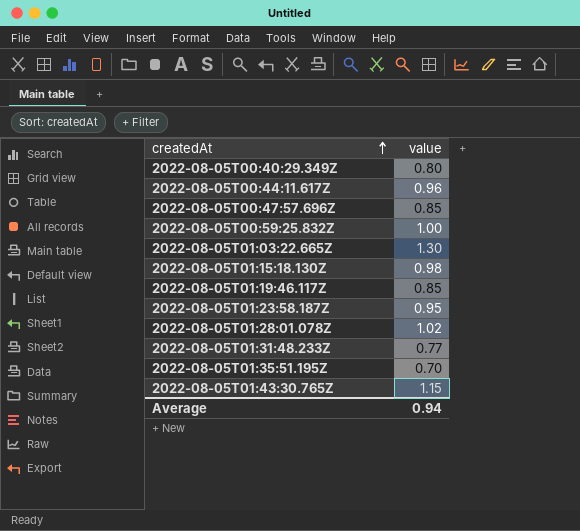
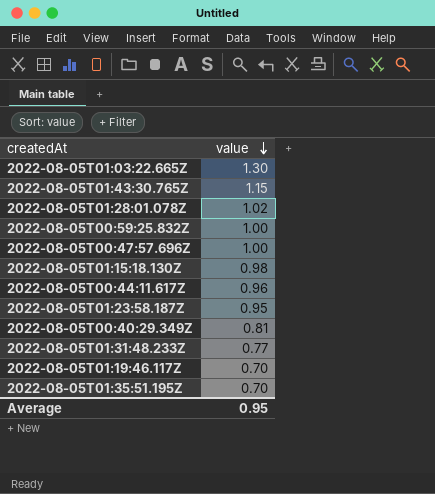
row order: createdAt ascending -> value descending
2022-08-05T00:47:57.696Z | value: 0.85 -> 1.00
2022-08-05T00:40:29.349Z | value: 0.80 -> 0.81
2022-08-05T01:19:46.117Z | value: 0.85 -> 0.70
Average | value: 0.94 -> 0.95

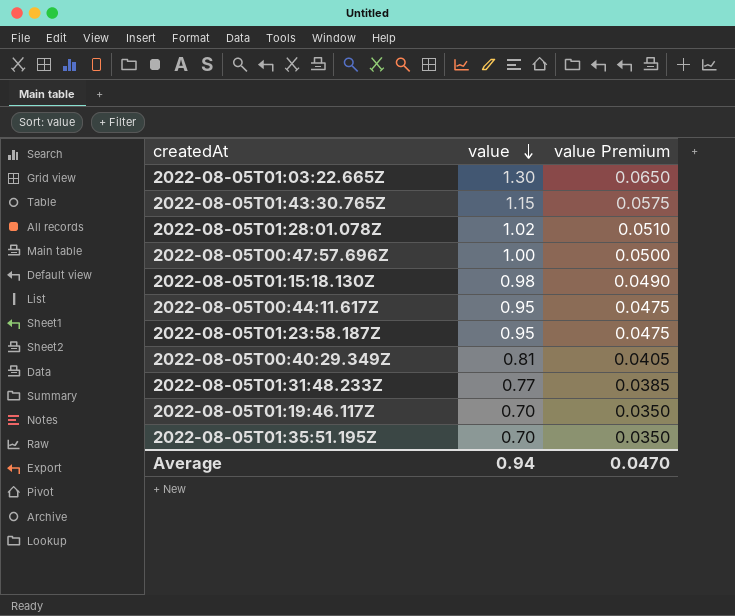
column value Premium | formula: none -> [value] * 0.05
row 2022-08-05T00:59:25.832Z: 1.00 -> none
2022-08-05T00:44:11.617Z | value: 0.96 -> 0.95
Average | value: 0.95 -> 0.94

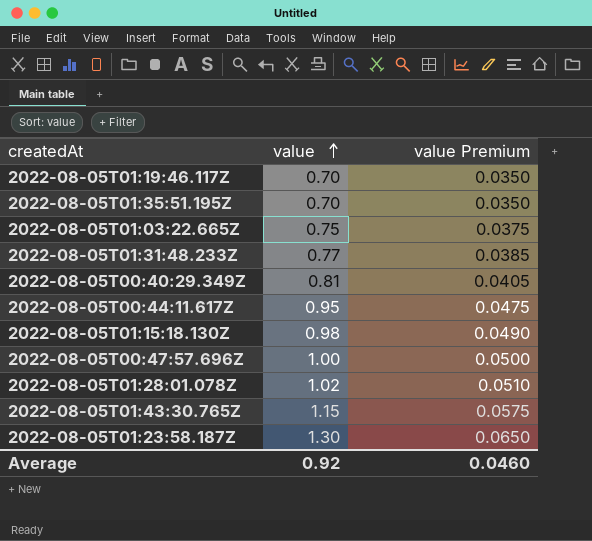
row order: value descending -> value ascending
2022-08-05T01:03:22.665Z | value: 1.30 -> 0.75
2022-08-05T01:03:22.665Z | value Premium: 0.0650 -> 0.0375
2022-08-05T01:23:58.187Z | value: 0.95 -> 1.30
2022-08-05T01:23:58.187Z | value Premium: 0.0475 -> 0.0650
Average | value: 0.94 -> 0.92
Average | value Premium: 0.0470 -> 0.0460

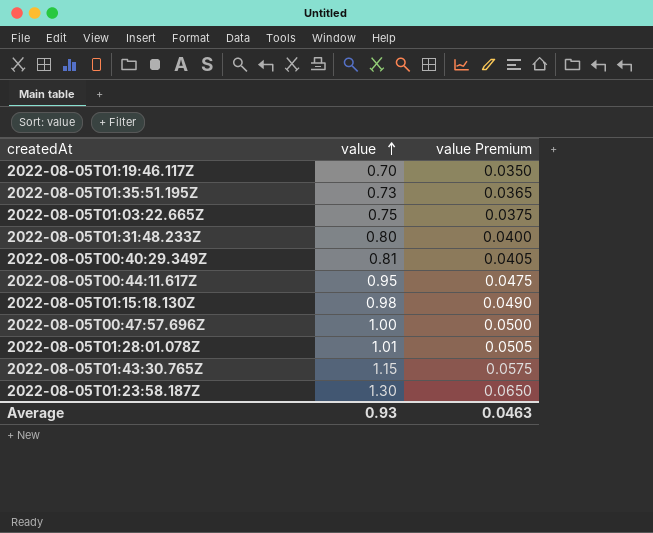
2022-08-05T01:35:51.195Z | value: 0.70 -> 0.73
2022-08-05T01:35:51.195Z | value Premium: 0.0350 -> 0.0365
2022-08-05T01:31:48.233Z | value: 0.77 -> 0.80
2022-08-05T01:31:48.233Z | value Premium: 0.0385 -> 0.0400
2022-08-05T01:28:01.078Z | value: 1.02 -> 1.01
2022-08-05T01:28:01.078Z | value Premium: 0.0510 -> 0.0505
Average | value: 0.92 -> 0.93
Average | value Premium: 0.0460 -> 0.0463

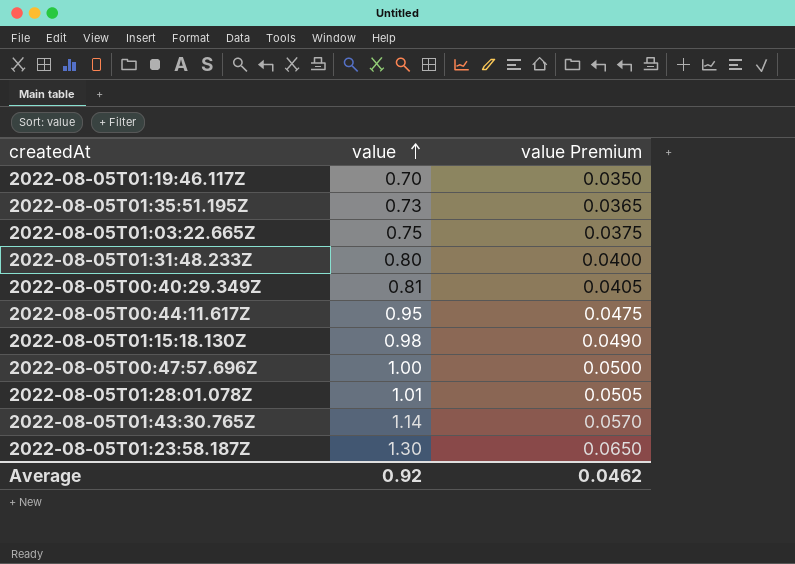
2022-08-05T01:43:30.765Z | value: 1.15 -> 1.14
2022-08-05T01:43:30.765Z | value Premium: 0.0575 -> 0.0570
Average | value: 0.93 -> 0.92
Average | value Premium: 0.0463 -> 0.0462

